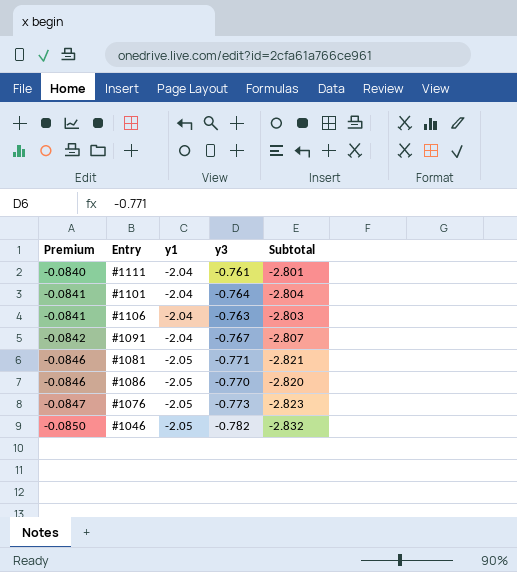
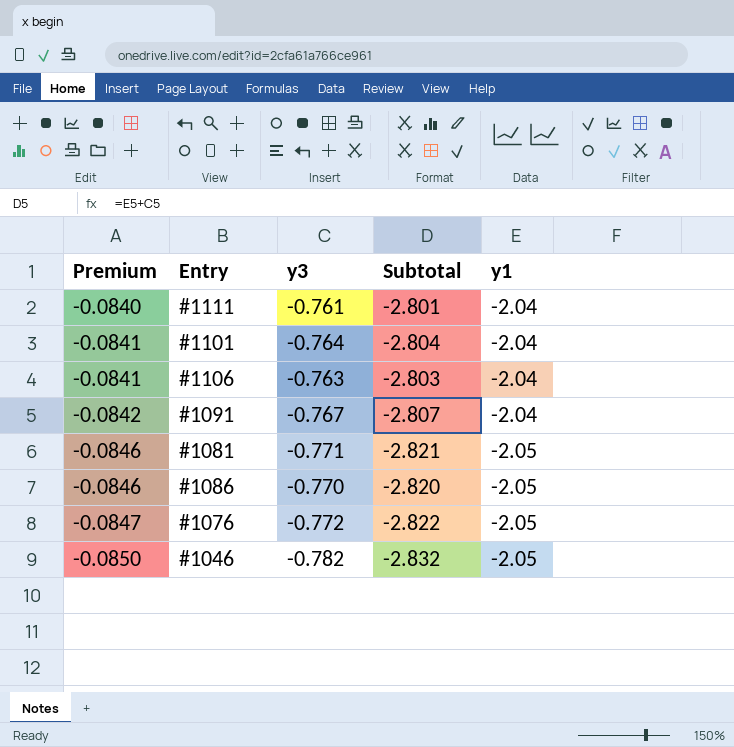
column y1 | position: 3 -> 5
#1076 | y3: -0.773 -> -0.772
#1076 | Subtotal: -2.823 -> -2.822

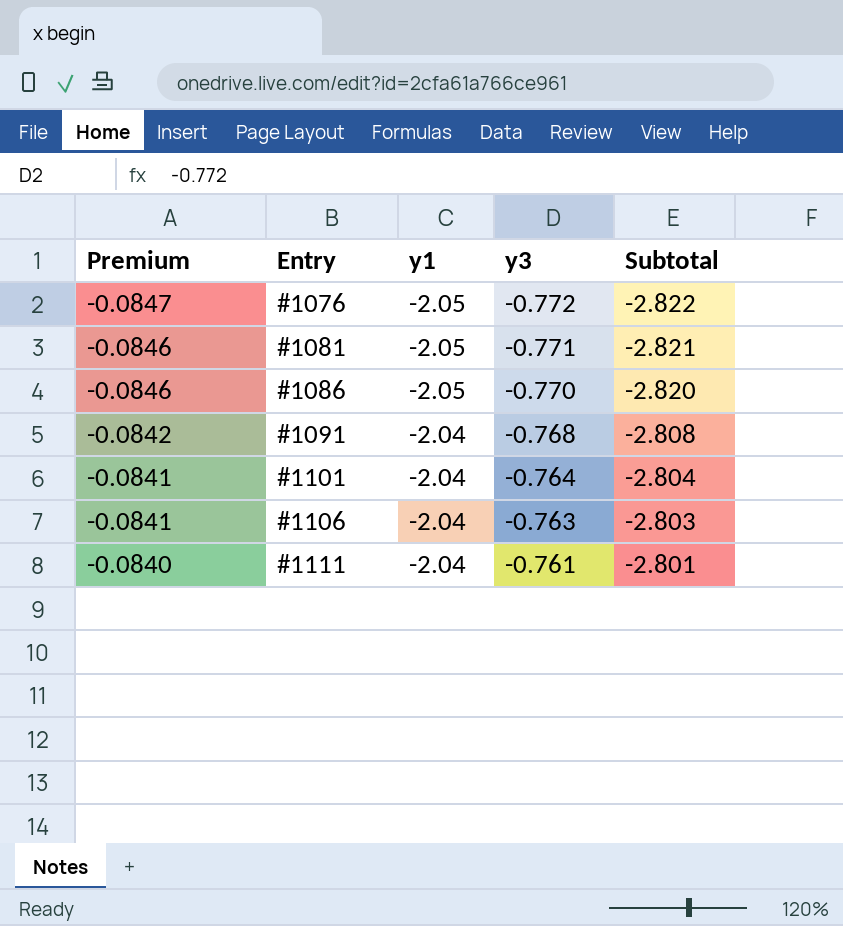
row order: Premium descending -> Premium ascending
column y1 | position: 5 -> 3
row #1046: -0.0850 | -0.782 | -2.832 | -2.05 -> none
#1091 | y3: -0.767 -> -0.768
#1091 | Subtotal: -2.807 -> -2.808

